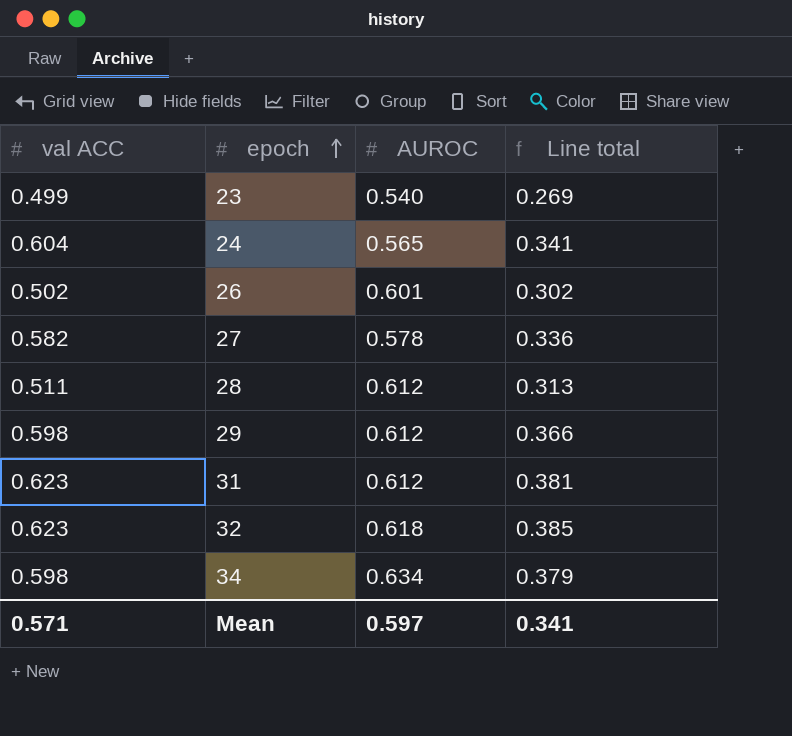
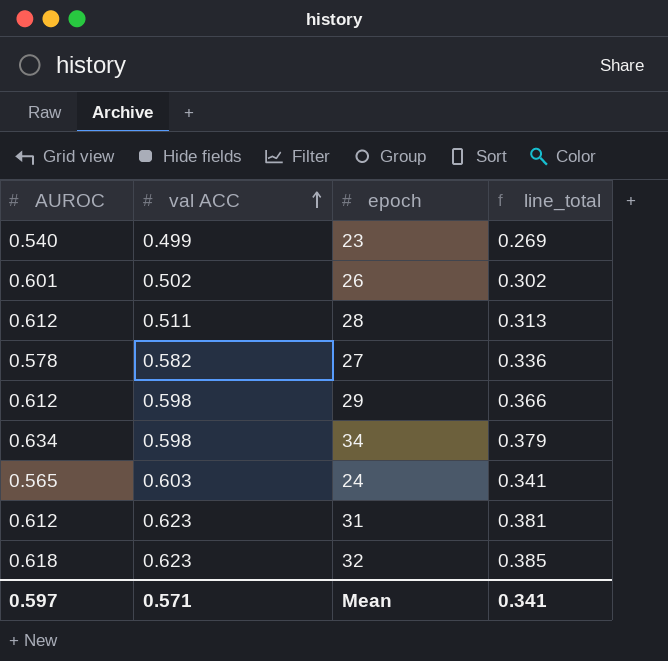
row order: epoch ascending -> val ACC ascending
column AUROC | position: 3 -> 1
column name: Line total -> line_total
24 | val ACC: 0.604 -> 0.603

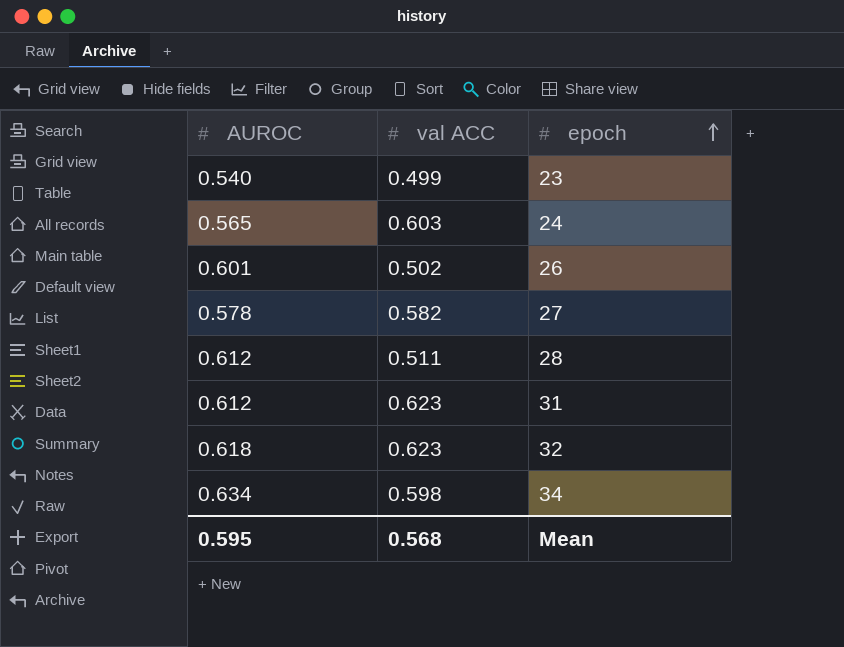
row order: val ACC ascending -> epoch ascending
column line_total | formula: [AUROC] * [val ACC] -> none
row 29: 0.612 | 0.598 | 0.366 -> none
Mean | AUROC: 0.597 -> 0.595
Mean | val ACC: 0.571 -> 0.568

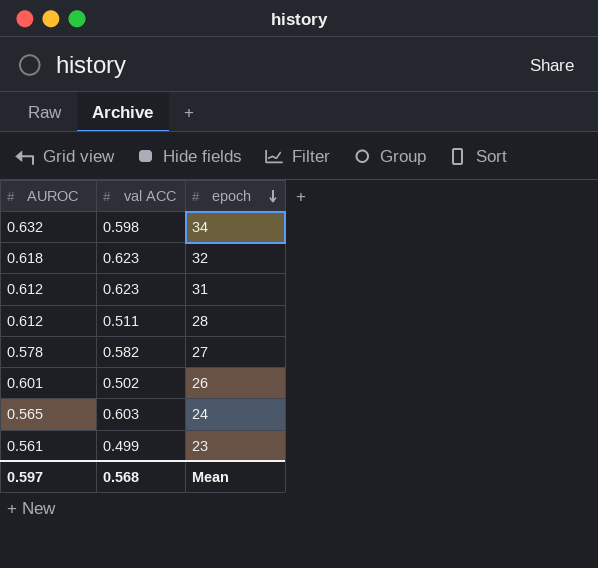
row order: epoch ascending -> epoch descending
34 | AUROC: 0.634 -> 0.632
23 | AUROC: 0.540 -> 0.561
Mean | AUROC: 0.595 -> 0.597

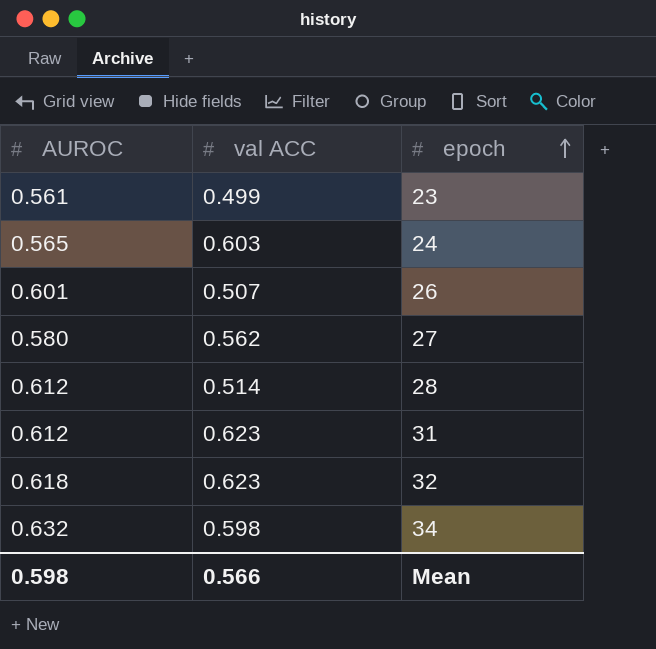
row order: epoch descending -> epoch ascending
26 | val ACC: 0.502 -> 0.507
27 | AUROC: 0.578 -> 0.580
27 | val ACC: 0.582 -> 0.562
28 | val ACC: 0.511 -> 0.514
Mean | AUROC: 0.597 -> 0.598
Mean | val ACC: 0.568 -> 0.566

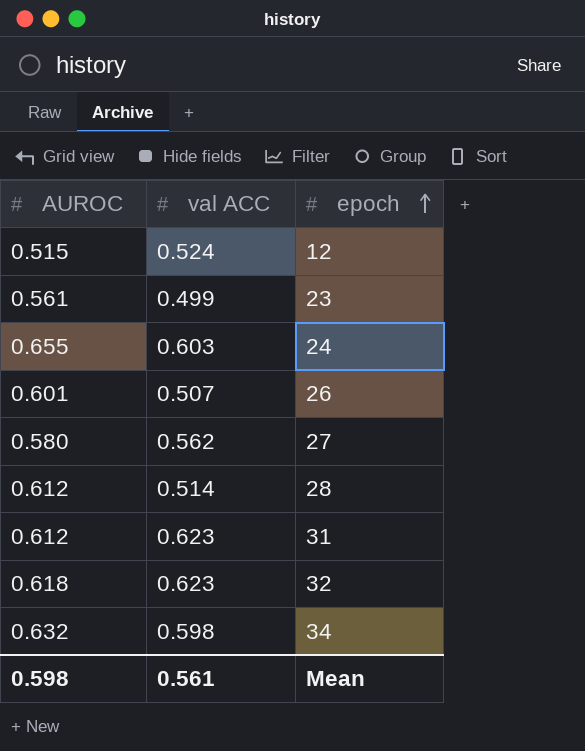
row 12: none -> 0.515 | 0.524
24 | AUROC: 0.565 -> 0.655
Mean | val ACC: 0.566 -> 0.561

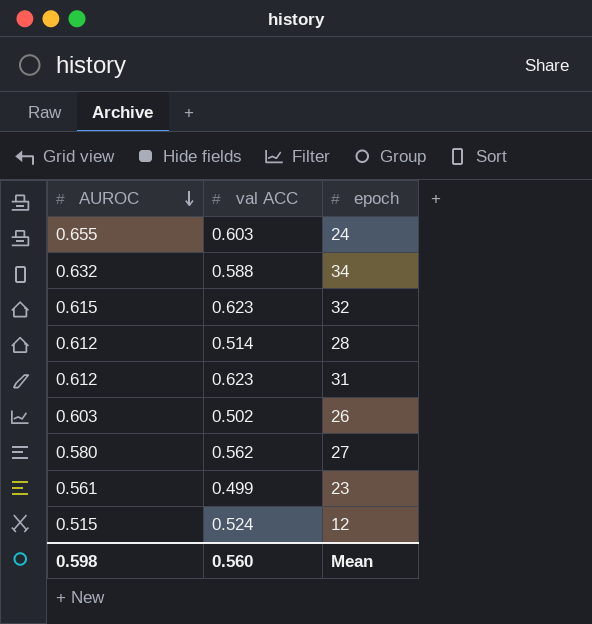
row order: epoch ascending -> AUROC descending
34 | val ACC: 0.598 -> 0.588
32 | AUROC: 0.618 -> 0.615
26 | AUROC: 0.601 -> 0.603
26 | val ACC: 0.507 -> 0.502
Mean | val ACC: 0.561 -> 0.560

